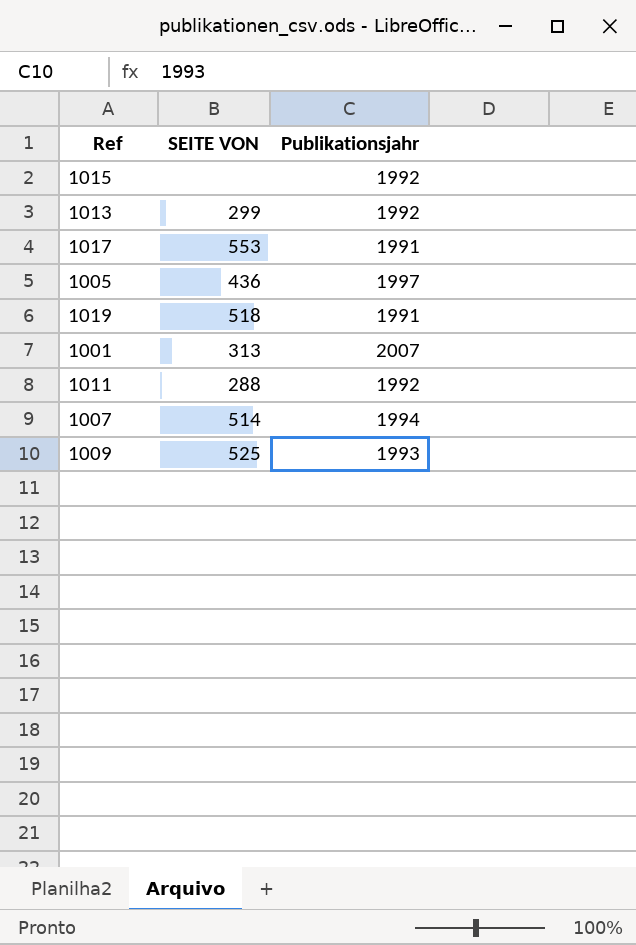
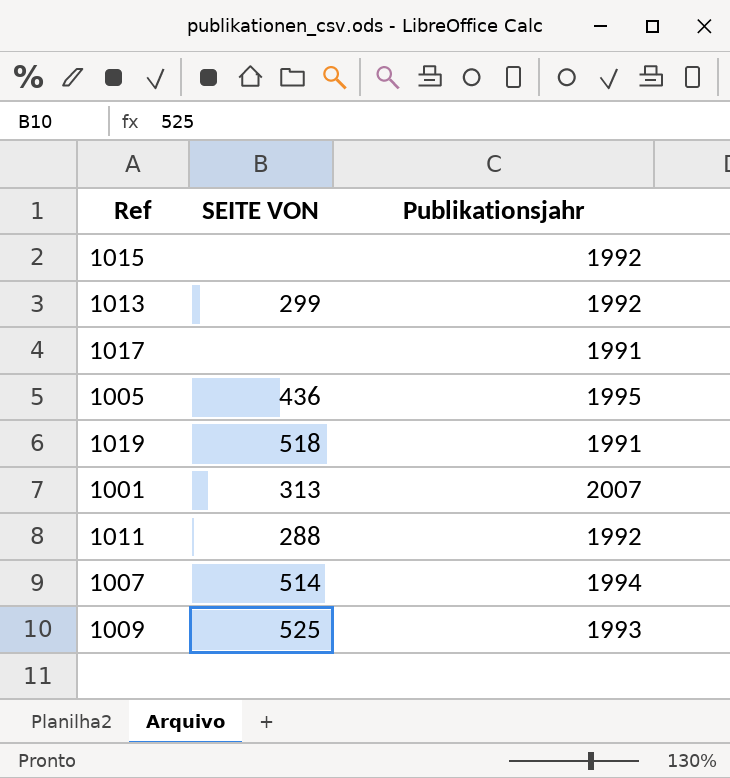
1017 | SEITE VON: 553 -> none
1005 | Publikationsjahr: 1997 -> 1995

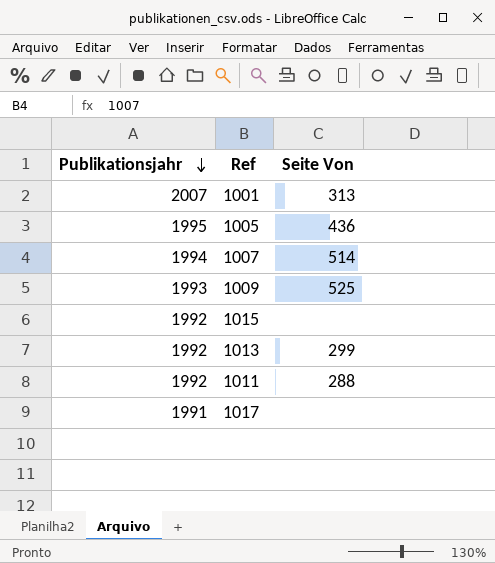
row order: none -> Publikationsjahr descending
column Publikationsjahr | position: 3 -> 1
column name: SEITE VON -> Seite Von
row 1019: 518 | 1991 -> none

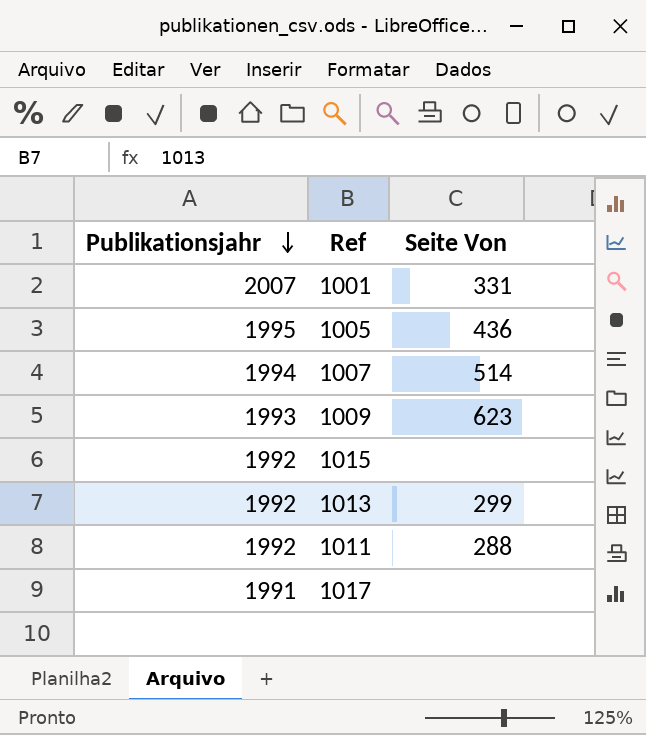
1001 | Seite Von: 313 -> 331
1009 | Seite Von: 525 -> 623

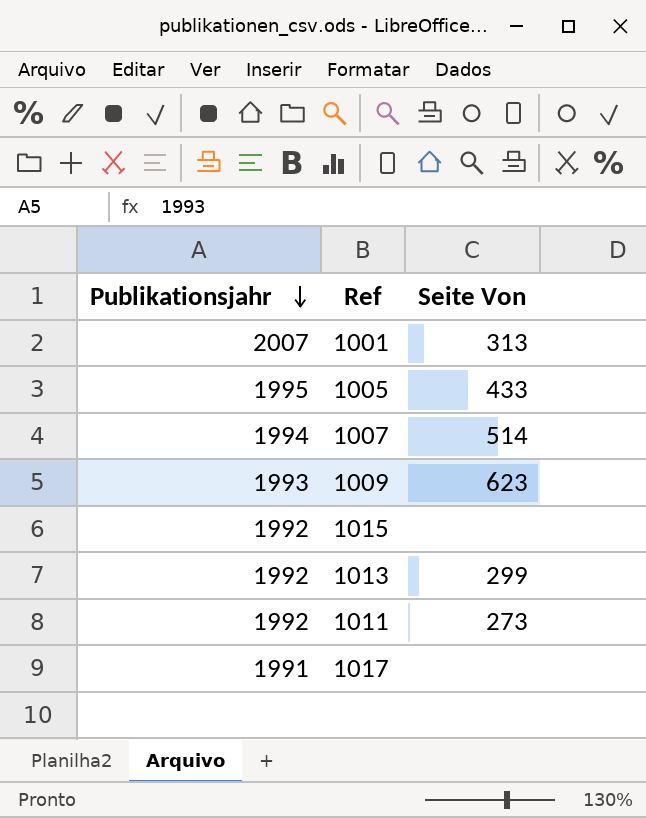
1001 | Seite Von: 331 -> 313
1005 | Seite Von: 436 -> 433
1011 | Seite Von: 288 -> 273

